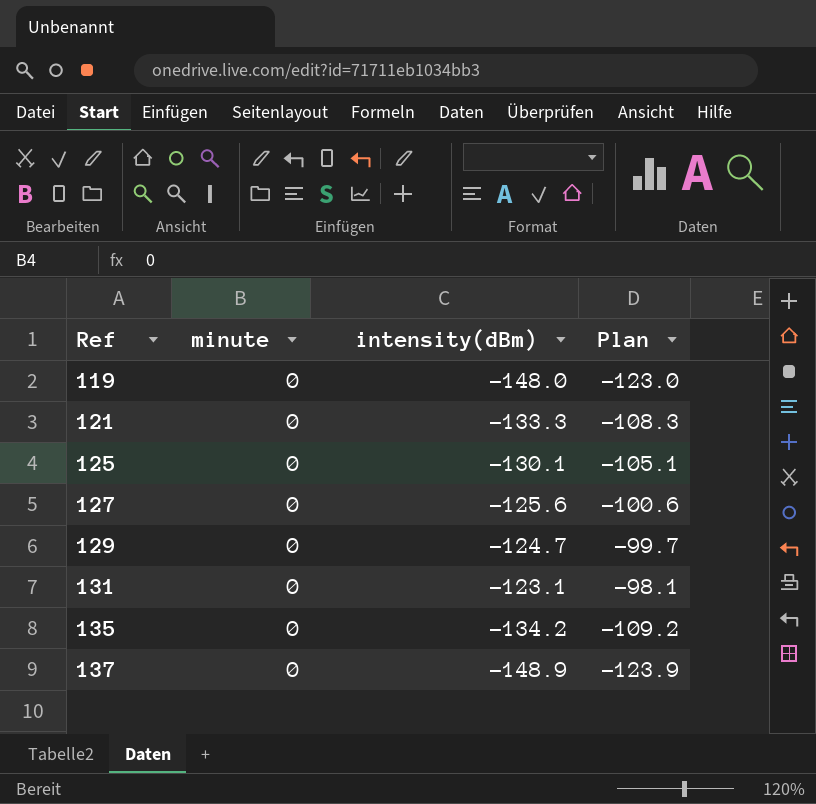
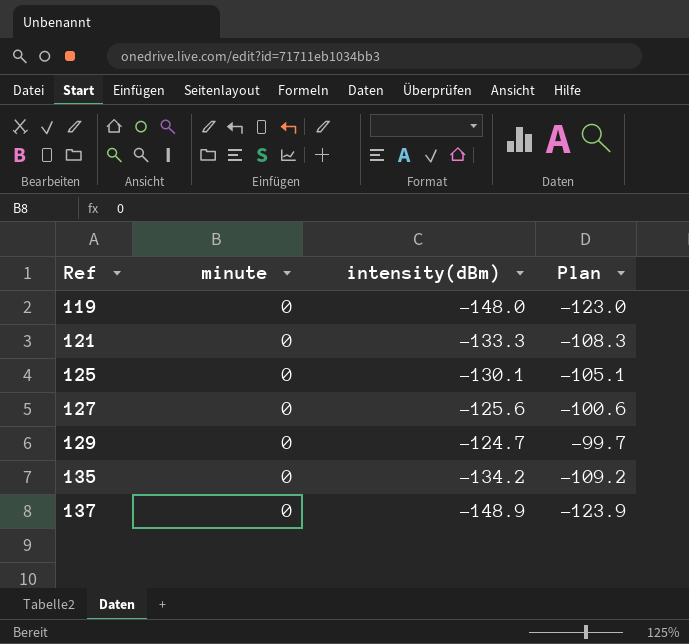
row 131: 0 | -123.1 | -98.1 -> none

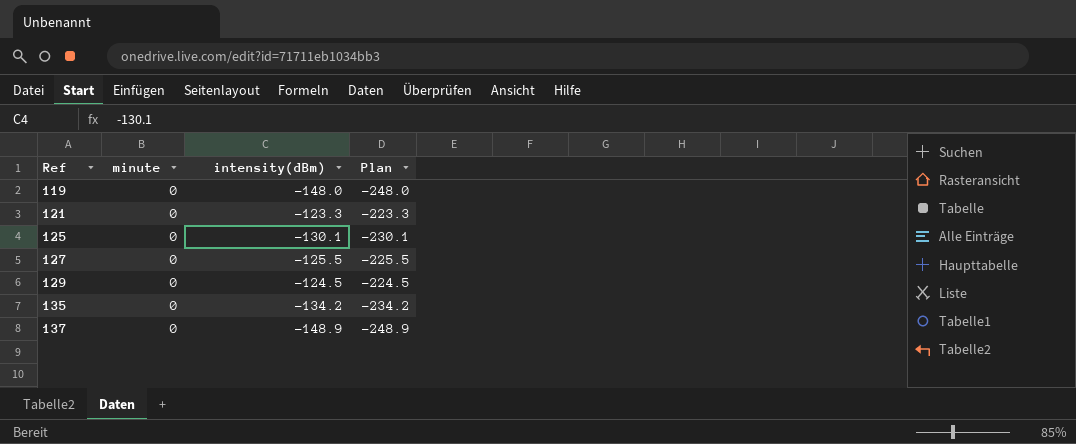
column Plan | formula: [intensity(dBm)] + 25 -> [intensity(dBm)] - 100
121 | intensity(dBm): -133.3 -> -123.3
127 | intensity(dBm): -125.6 -> -125.5
129 | intensity(dBm): -124.7 -> -124.5

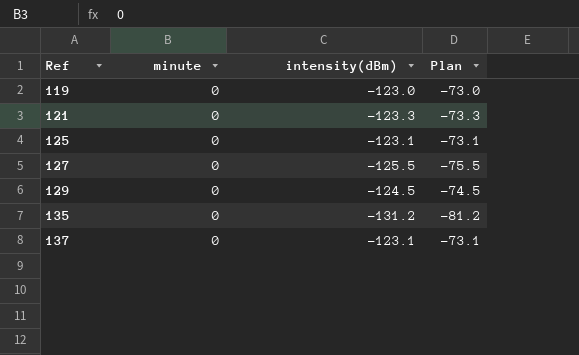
column Plan | formula: [intensity(dBm)] - 100 -> [intensity(dBm)] + 50
119 | intensity(dBm): -148.0 -> -123.0
125 | intensity(dBm): -130.1 -> -123.1
135 | intensity(dBm): -134.2 -> -131.2
137 | intensity(dBm): -148.9 -> -123.1

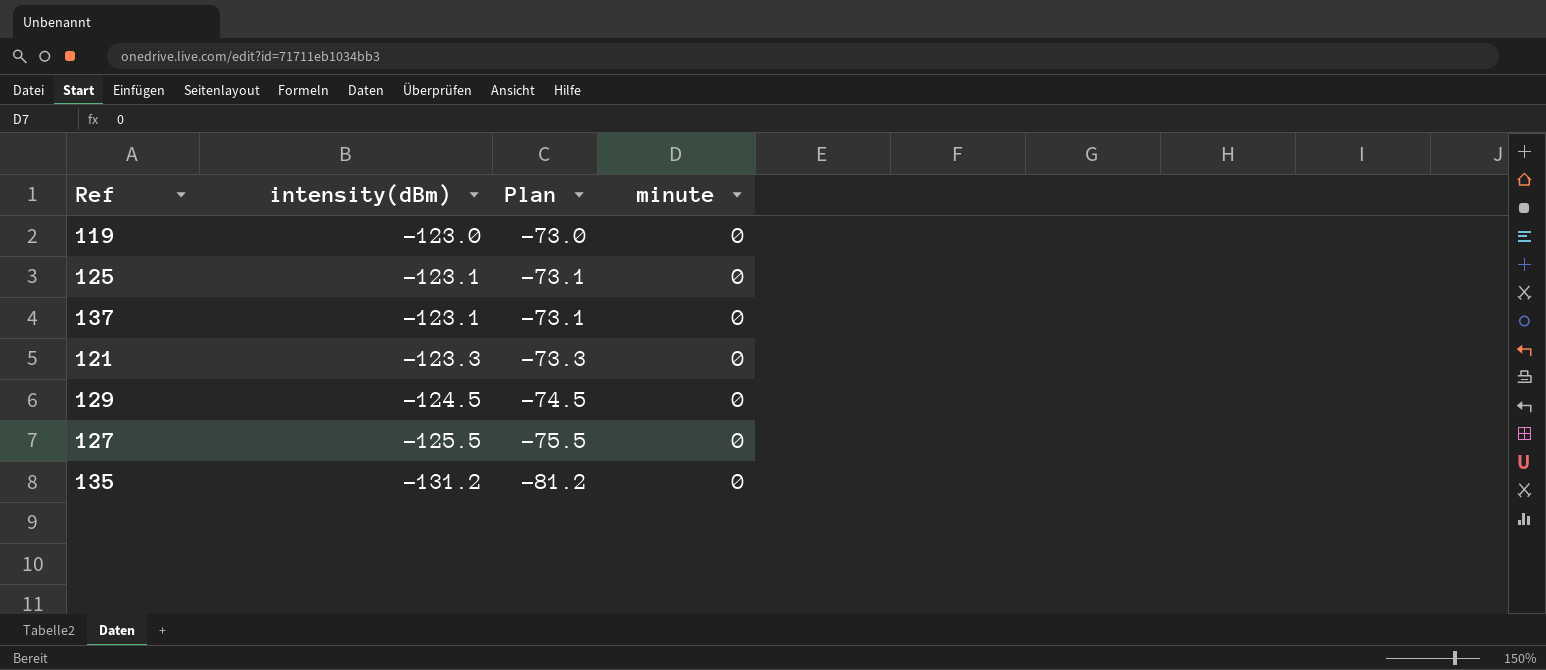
row order: Ref ascending -> intensity(dBm) descending
column minute | position: 2 -> 4

